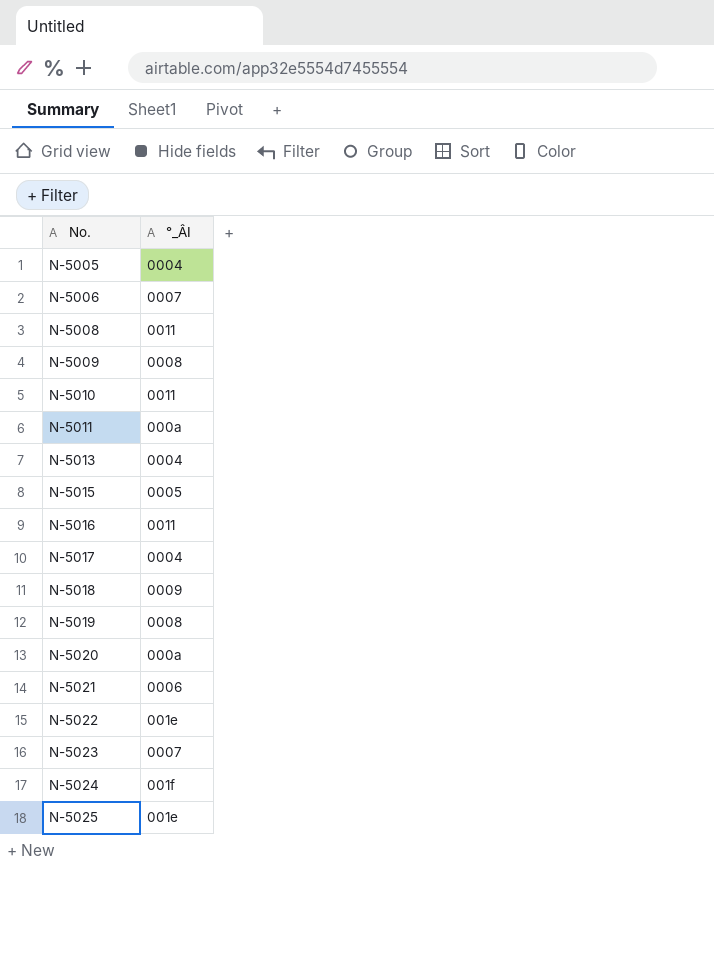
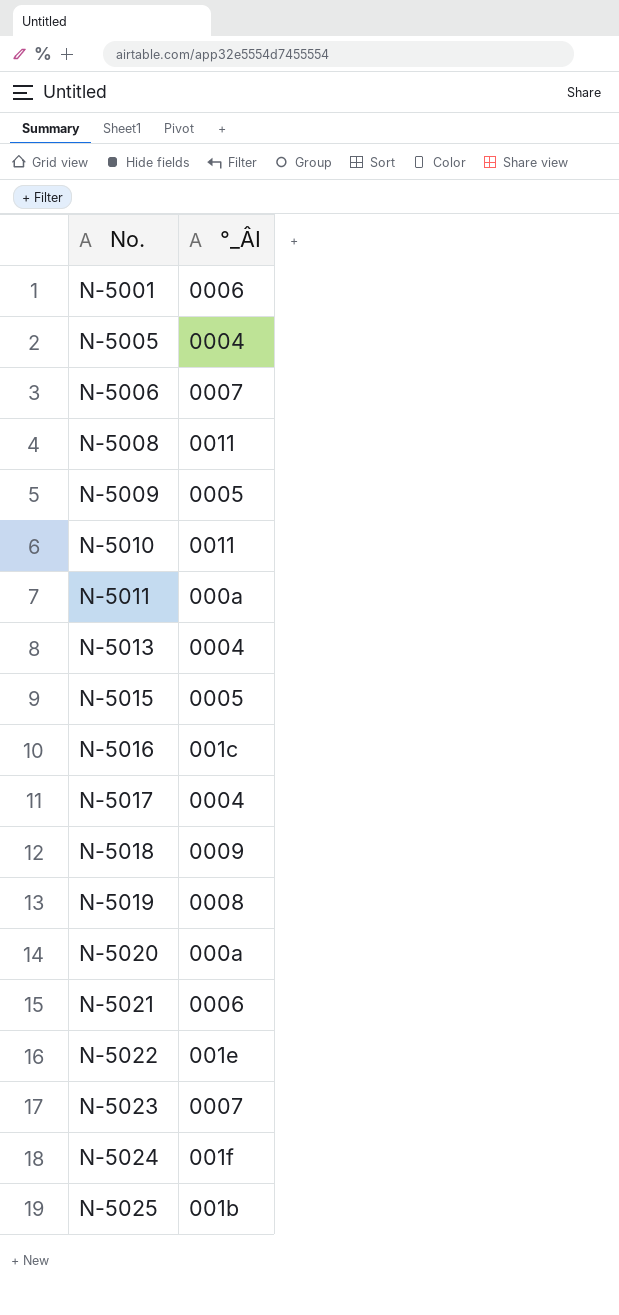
row N-5001: none -> 0006
N-5009 | °_ÂI: 0008 -> 0005
N-5016 | °_ÂI: 0011 -> 001c
N-5025 | °_ÂI: 001e -> 001b

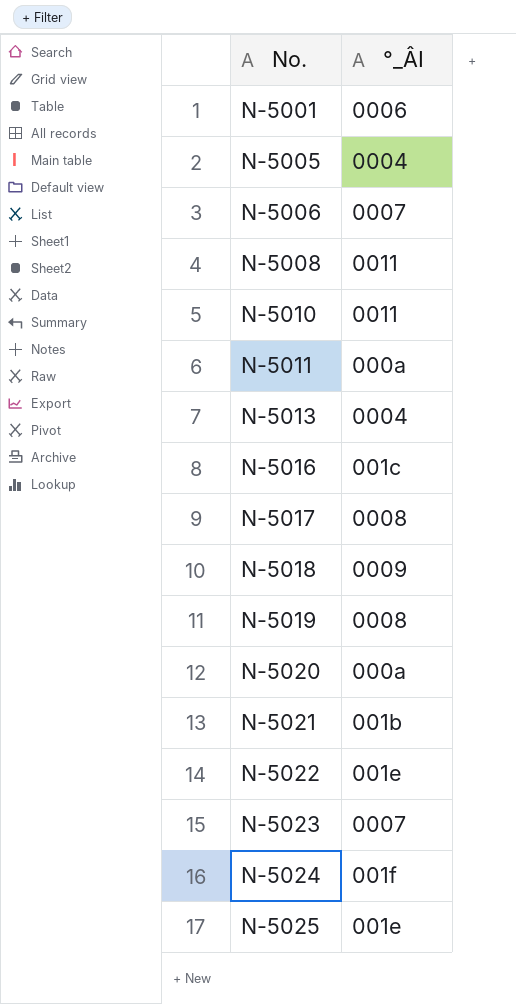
row N-5009: 0005 -> none
row N-5015: 0005 -> none
N-5017 | °_ÂI: 0004 -> 0008
N-5021 | °_ÂI: 0006 -> 001b
N-5025 | °_ÂI: 001b -> 001e

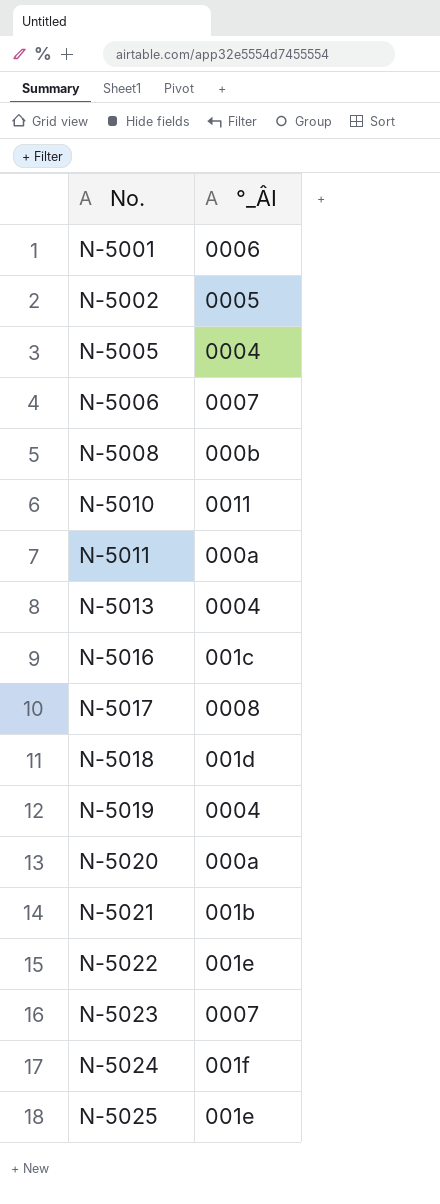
row N-5002: none -> 0005
N-5008 | °_ÂI: 0011 -> 000b
N-5018 | °_ÂI: 0009 -> 001d
N-5019 | °_ÂI: 0008 -> 0004

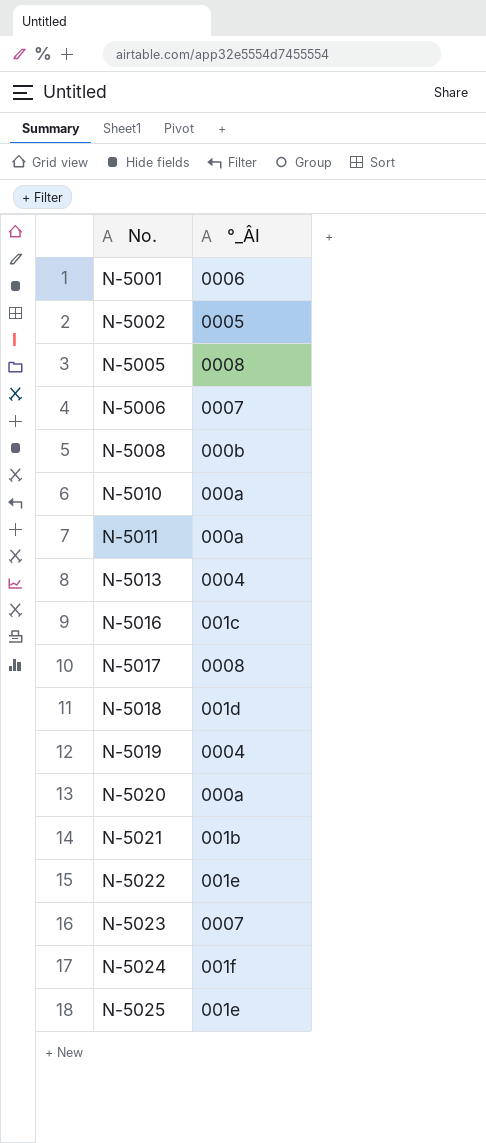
N-5005 | °_ÂI: 0004 -> 0008
N-5010 | °_ÂI: 0011 -> 000a

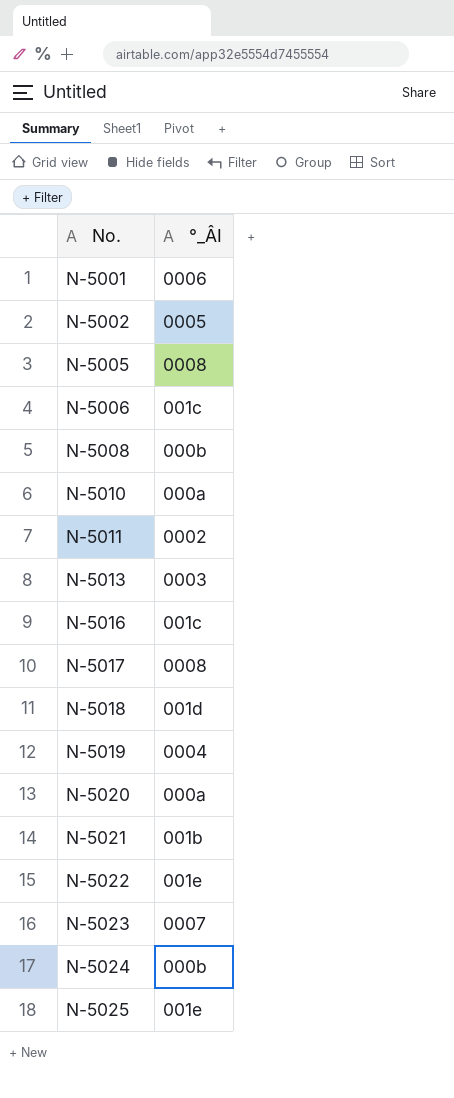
N-5006 | °_ÂI: 0007 -> 001c
N-5011 | °_ÂI: 000a -> 0002
N-5013 | °_ÂI: 0004 -> 0003
N-5024 | °_ÂI: 001f -> 000b

